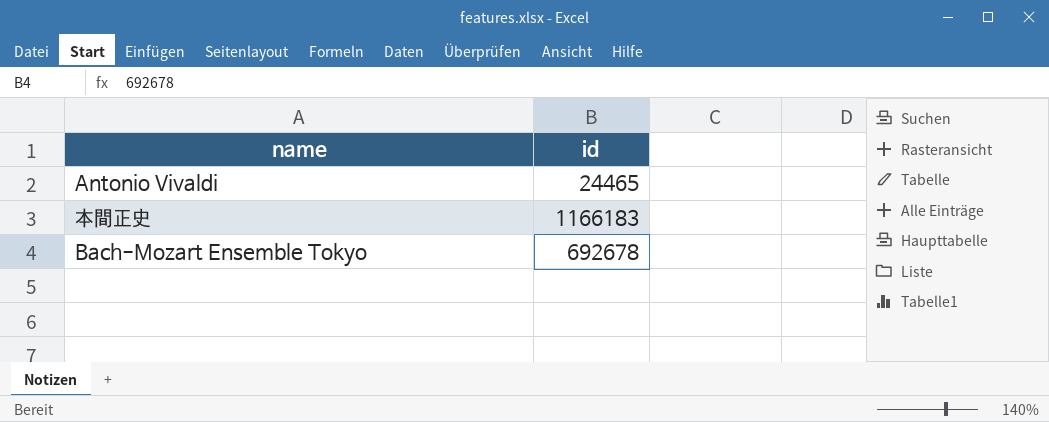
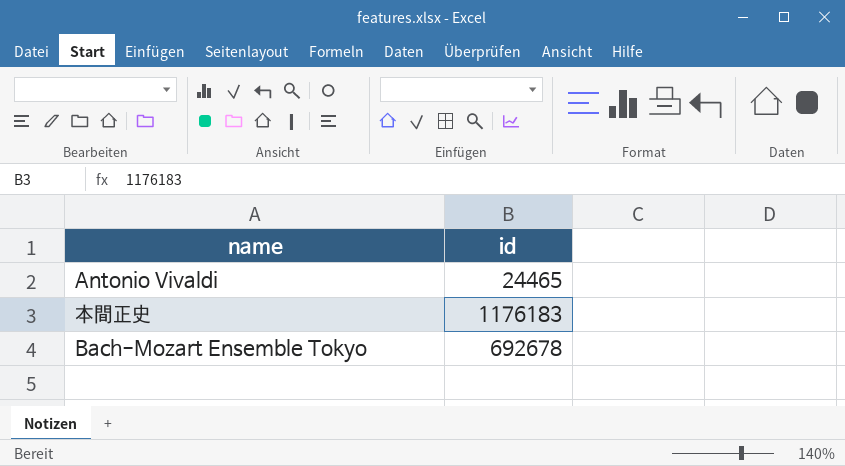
本間正史 | id: 1166183 -> 1176183

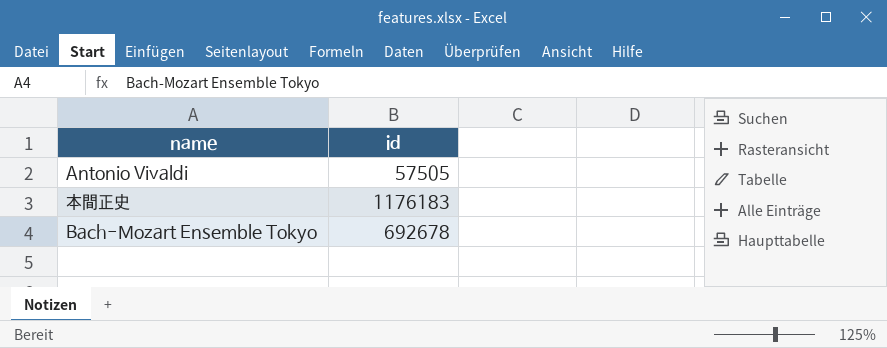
Antonio Vivaldi | id: 24465 -> 57505

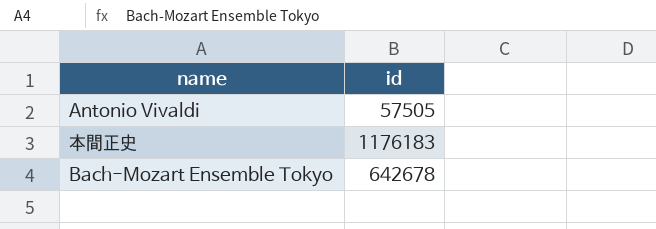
Bach-Mozart Ensemble Tokyo | id: 692678 -> 642678

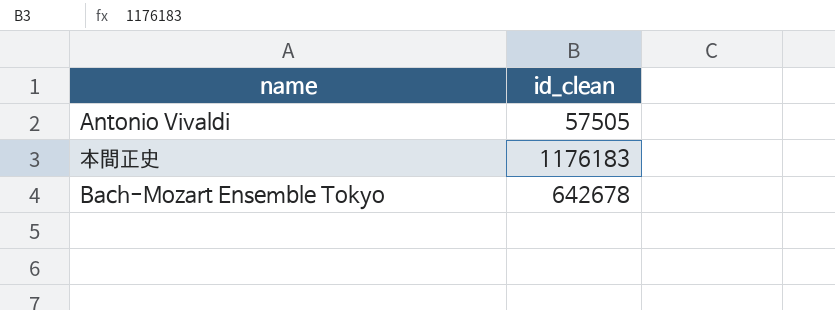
column name: id -> id_clean

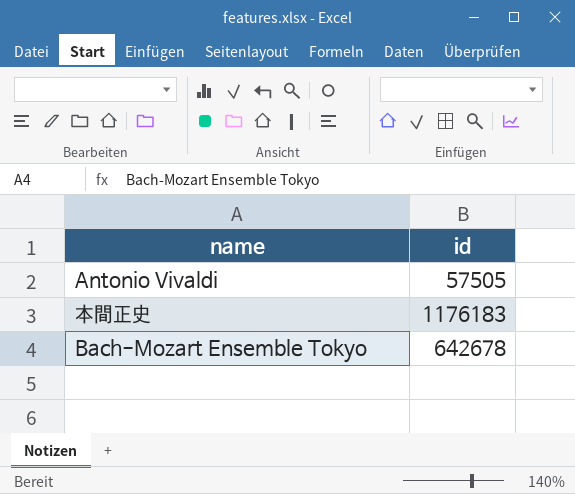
column name: id_clean -> id

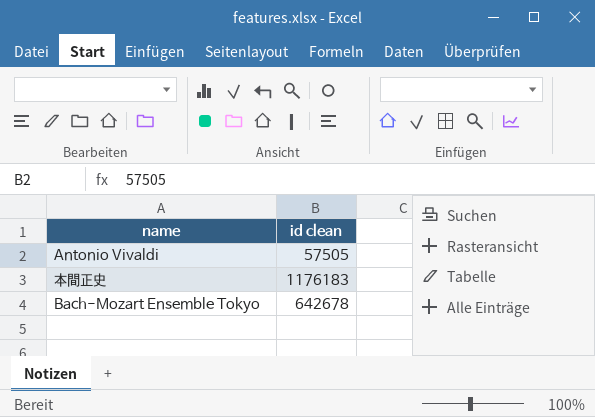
column name: id -> id clean

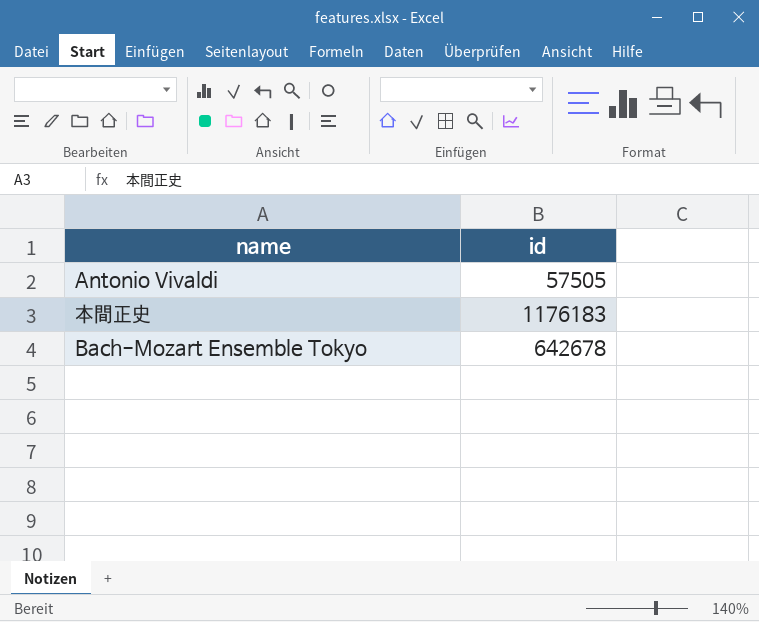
column name: id clean -> id

